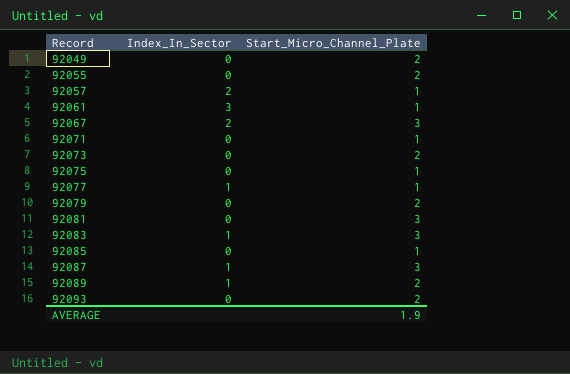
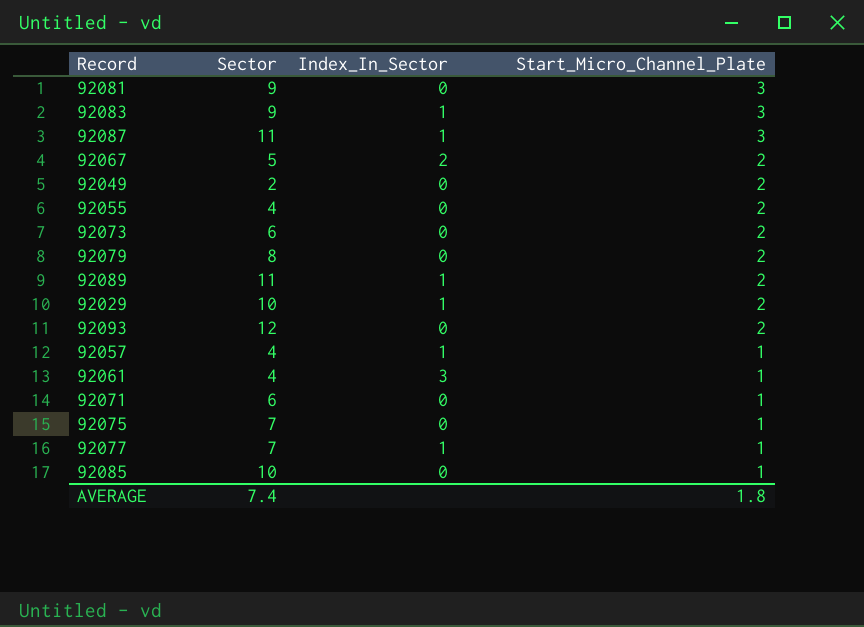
row order: Record ascending -> Start_Micro_Channel_Plate descending
column Sector | position: none -> 2
92067 | Start_Micro_Channel_Plate: 3 -> 2
row 92029: none -> 10 | 1 | 2
92057 | Index_In_Sector: 2 -> 1
AVERAGE | Start_Micro_Channel_Plate: 1.9 -> 1.8

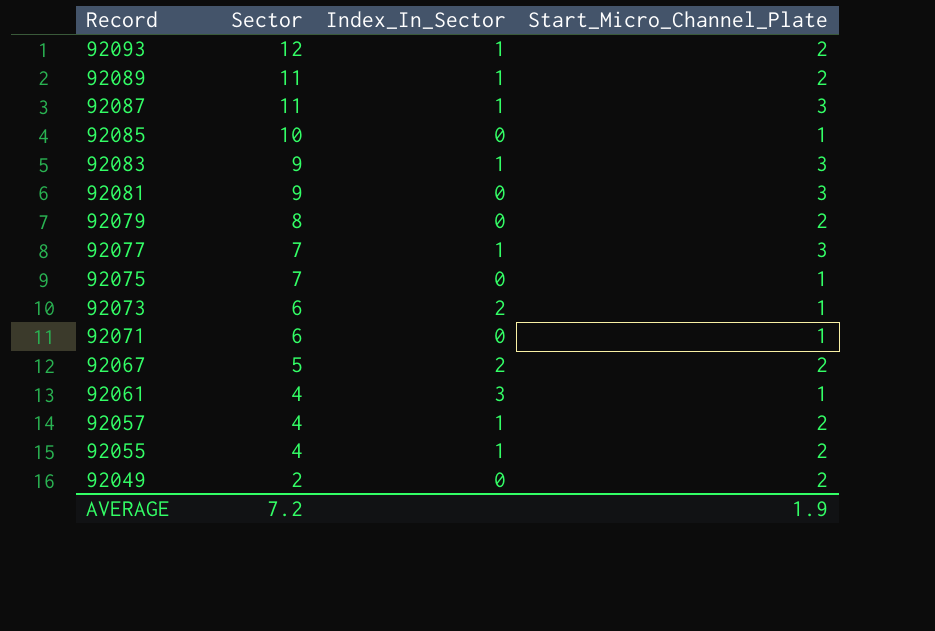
row order: Start_Micro_Channel_Plate descending -> Record descending
row 92029: 10 | 1 | 2 -> none
92093 | Index_In_Sector: 0 -> 1
92077 | Start_Micro_Channel_Plate: 1 -> 3
92073 | Index_In_Sector: 0 -> 2
92073 | Start_Micro_Channel_Plate: 2 -> 1
92057 | Start_Micro_Channel_Plate: 1 -> 2
92055 | Index_In_Sector: 0 -> 1
AVERAGE | Sector: 7.4 -> 7.2
AVERAGE | Start_Micro_Channel_Plate: 1.8 -> 1.9

